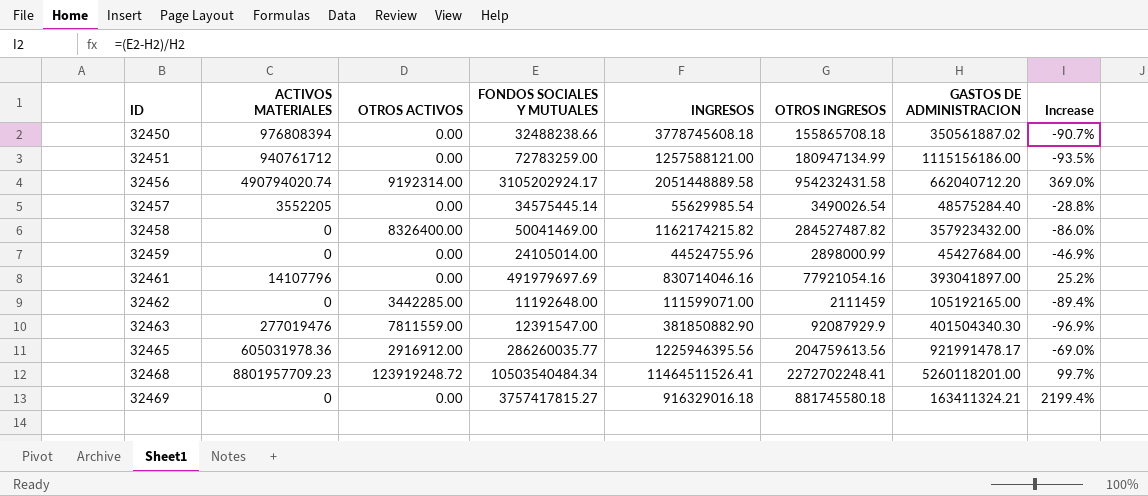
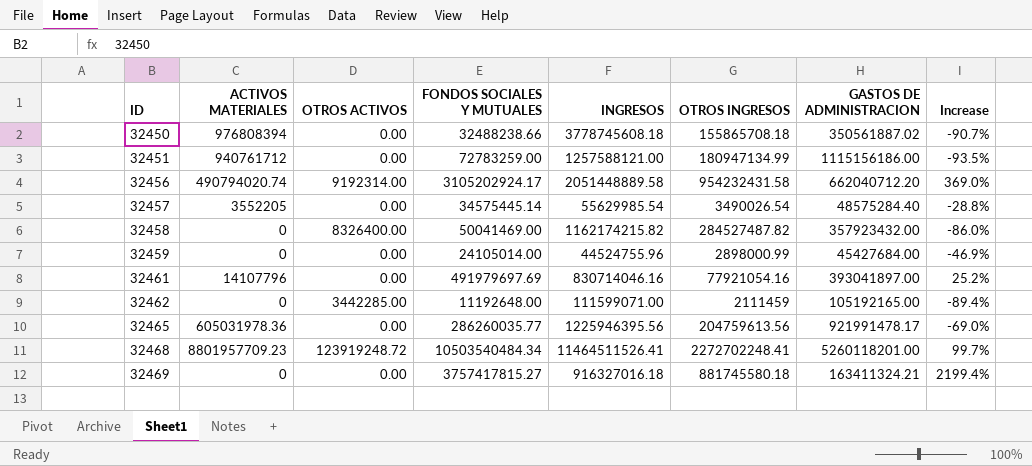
row 32463: 277019476 | 7811559.00 | 12391547.00 | 381850882.90 | 92087929.9 | 401504340.30 | -96.9% -> none
32465 | OTROS ACTIVOS: 2916912.00 -> 0.00
32469 | INGRESOS: 916329016.18 -> 916327016.18

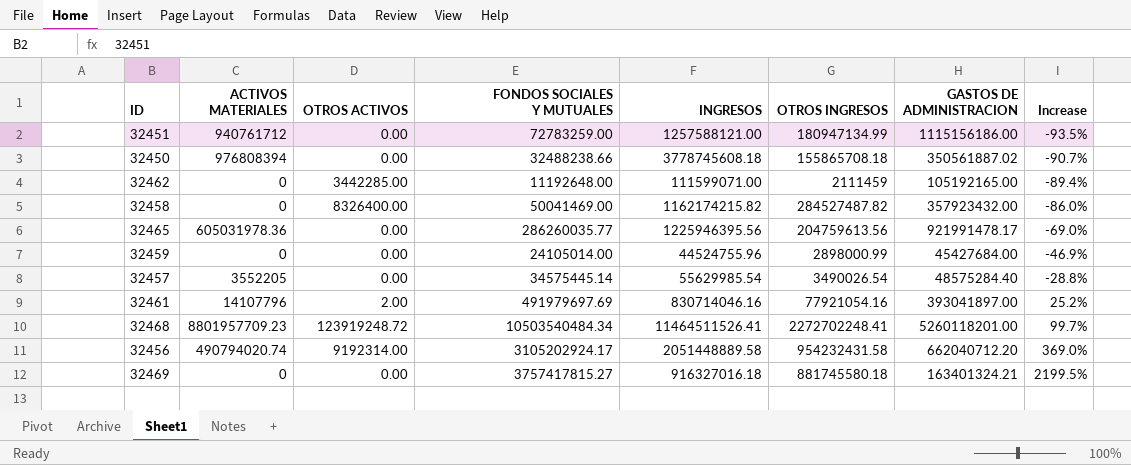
row order: ID ascending -> Increase ascending
32461 | OTROS ACTIVOS: 0.00 -> 2.00
32469 | GASTOS DE ADMINISTRACION: 163411324.21 -> 163401324.21
32469 | Increase: 2199.4% -> 2199.5%

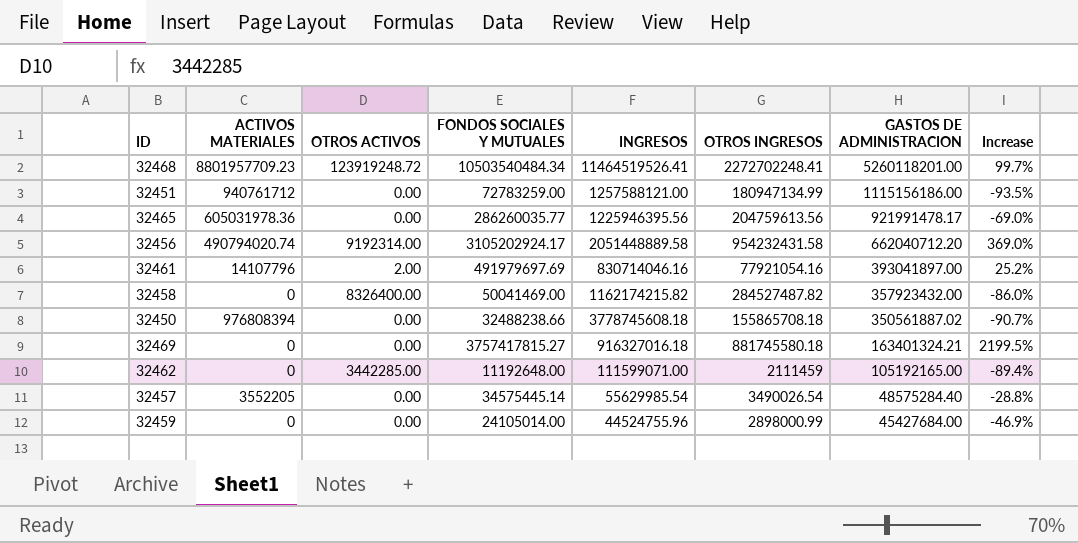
row order: Increase ascending -> GASTOS DE ADMINISTRACION descending
32468 | INGRESOS: 11464511526.41 -> 11464519526.41

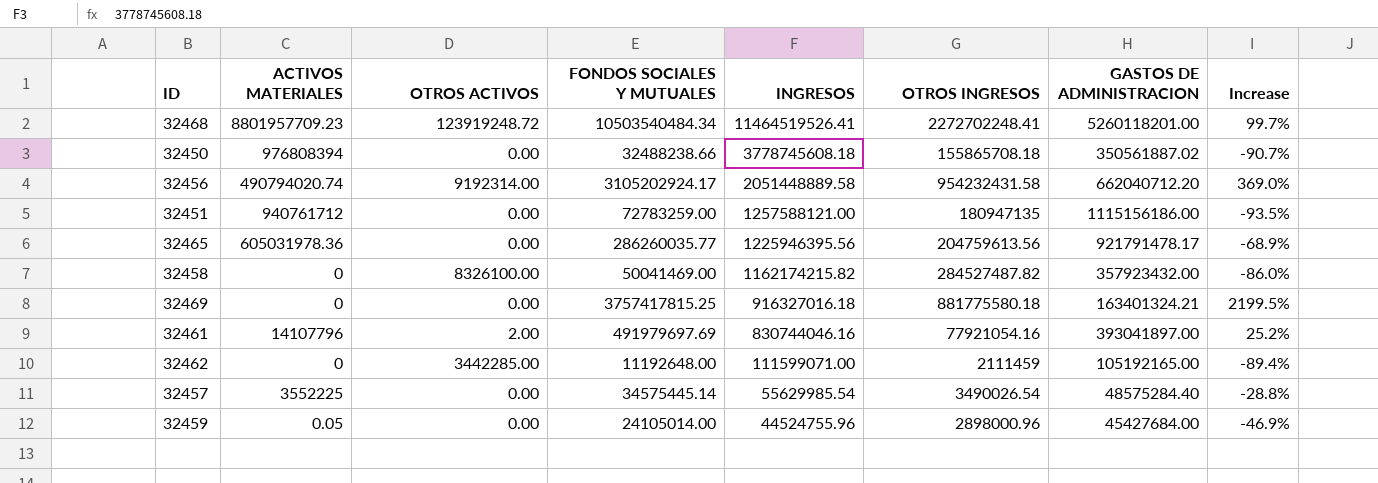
row order: GASTOS DE ADMINISTRACION descending -> INGRESOS descending
32451 | OTROS INGRESOS: 180947134.99 -> 180947135
32465 | GASTOS DE ADMINISTRACION: 921991478.17 -> 921791478.17
32465 | Increase: -69.0% -> -68.9%
32458 | OTROS ACTIVOS: 8326400.00 -> 8326100.00
32469 | FONDOS SOCIALES Y MUTUALES: 3757417815.27 -> 3757417815.25
32469 | OTROS INGRESOS: 881745580.18 -> 881775580.18
32461 | INGRESOS: 830714046.16 -> 830744046.16
32457 | ACTIVOS MATERIALES: 3552205 -> 3552225
32459 | ACTIVOS MATERIALES: 0 -> 0.05
32459 | OTROS INGRESOS: 2898000.99 -> 2898000.96

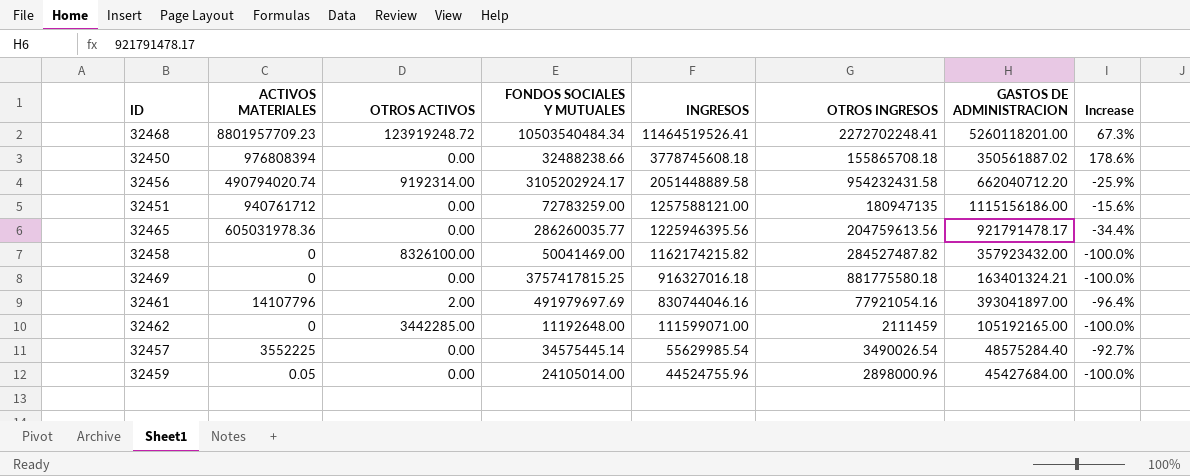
column Increase | formula: ([FONDOS SOCIALES Y MUTUALES] - [GASTOS DE ADMINISTRACION]) / [GASTOS DE ADMINISTRACION] -> ([ACTIVOS MATERIALES] - [GASTOS DE ADMINISTRACION]) / [GASTOS DE ADMINISTRACION]

